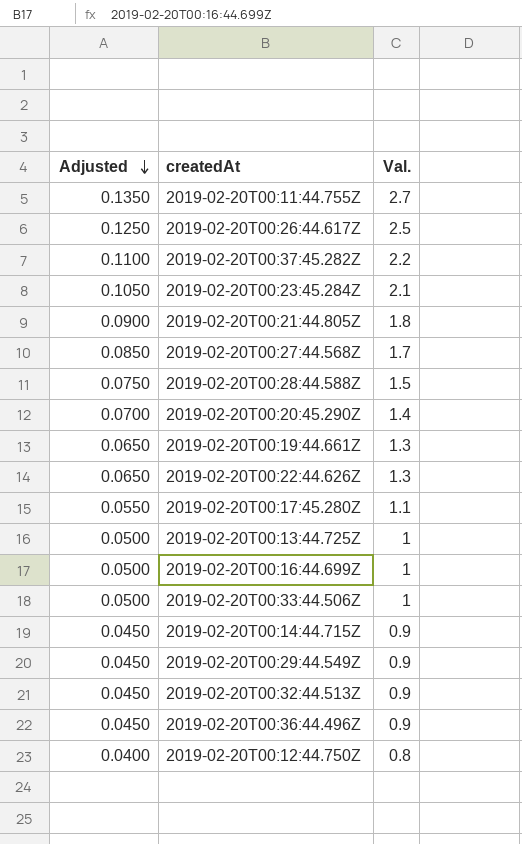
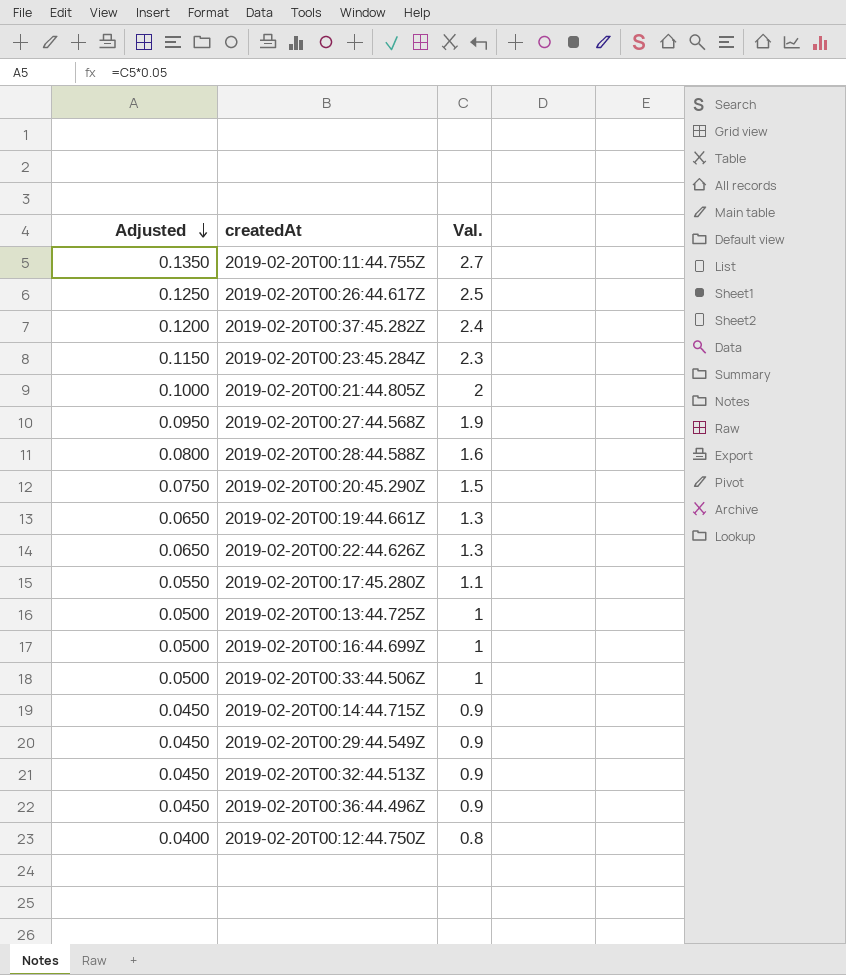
2019-02-20T00:37:45.282Z | Adjusted: 0.1100 -> 0.1200
2019-02-20T00:37:45.282Z | Val.: 2.2 -> 2.4
2019-02-20T00:23:45.284Z | Adjusted: 0.1050 -> 0.1150
2019-02-20T00:23:45.284Z | Val.: 2.1 -> 2.3
2019-02-20T00:21:44.805Z | Adjusted: 0.0900 -> 0.1000
2019-02-20T00:21:44.805Z | Val.: 1.8 -> 2
2019-02-20T00:27:44.568Z | Adjusted: 0.0850 -> 0.0950
2019-02-20T00:27:44.568Z | Val.: 1.7 -> 1.9
2019-02-20T00:28:44.588Z | Adjusted: 0.0750 -> 0.0800
2019-02-20T00:28:44.588Z | Val.: 1.5 -> 1.6
2019-02-20T00:20:45.290Z | Adjusted: 0.0700 -> 0.0750
2019-02-20T00:20:45.290Z | Val.: 1.4 -> 1.5

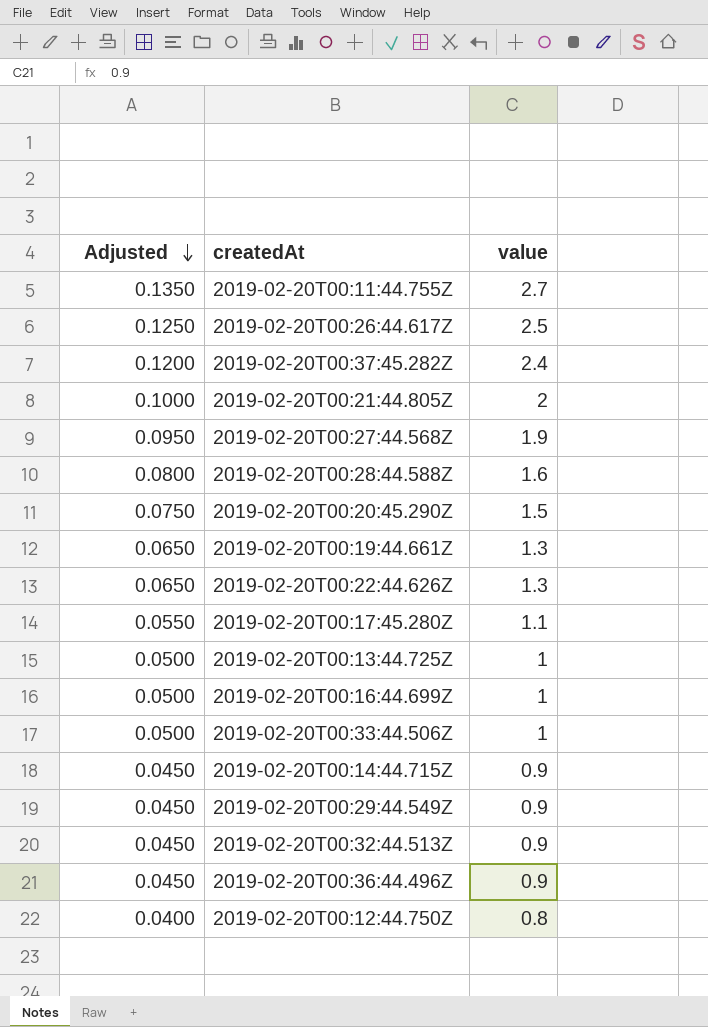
column name: Val. -> value
row 2019-02-20T00:23:45.284Z: 0.1150 | 2.3 -> none

